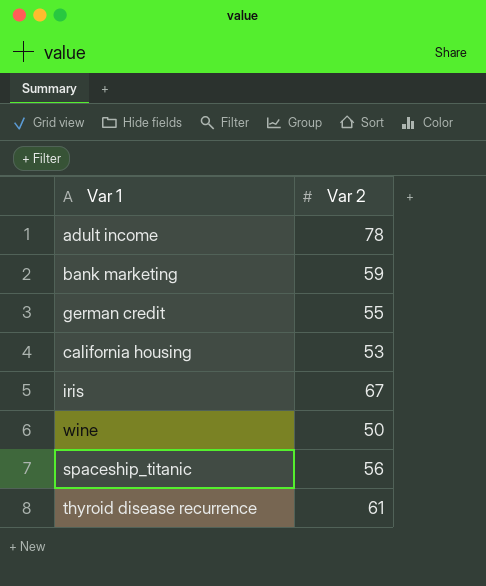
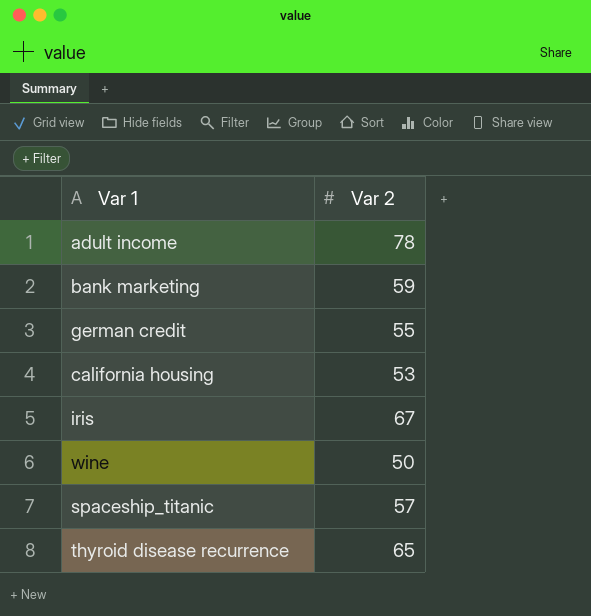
spaceship_titanic | Var 2: 56 -> 57
thyroid disease recurrence | Var 2: 61 -> 65

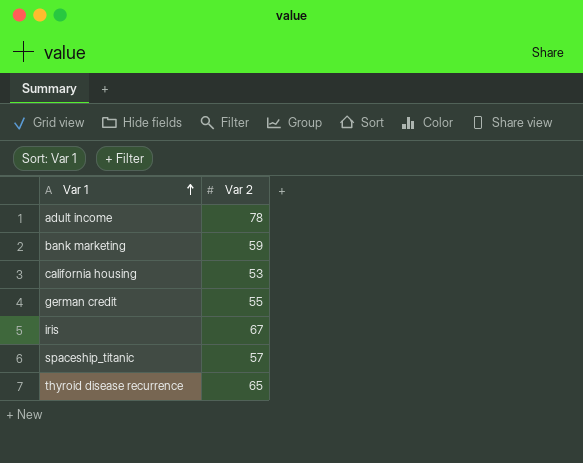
row order: none -> Var 1 ascending
row wine: 50 -> none

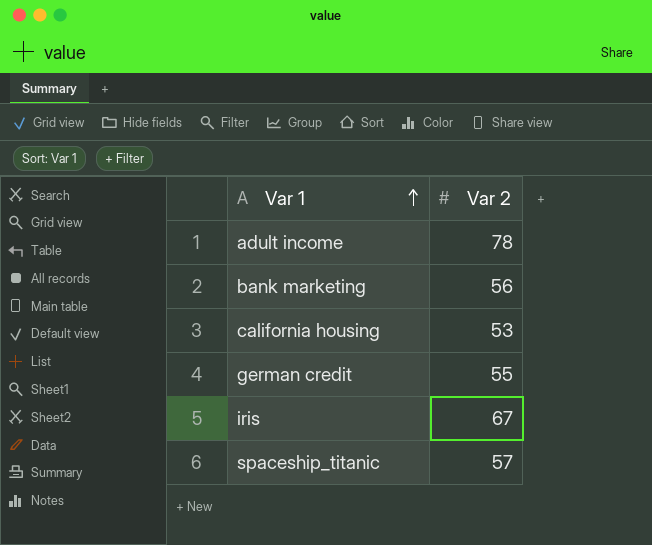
row thyroid disease recurrence: 65 -> none
bank marketing | Var 2: 59 -> 56

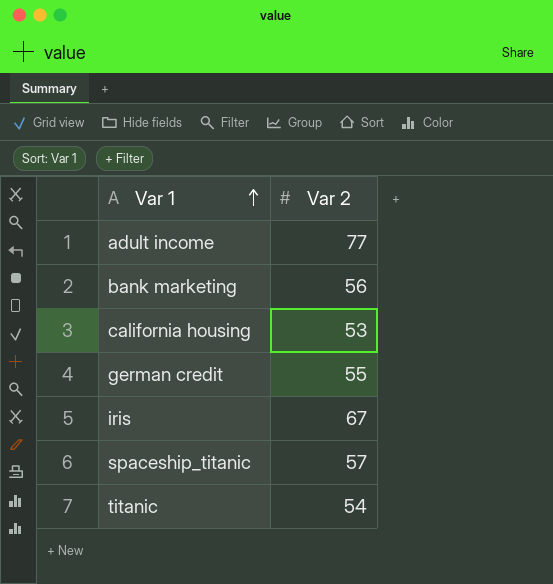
adult income | Var 2: 78 -> 77
row titanic: none -> 54

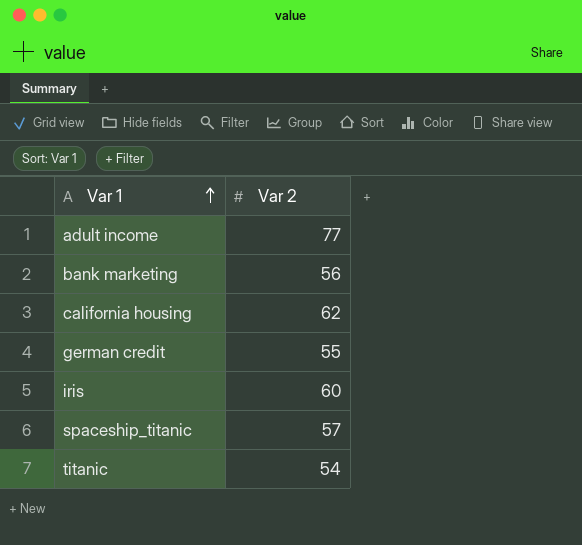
california housing | Var 2: 53 -> 62
iris | Var 2: 67 -> 60

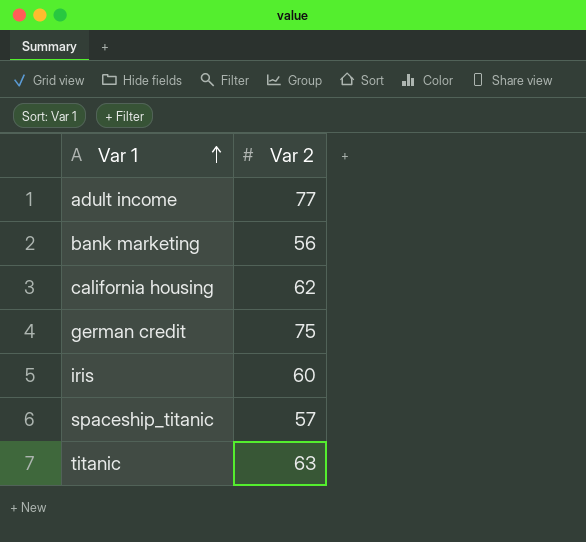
german credit | Var 2: 55 -> 75
titanic | Var 2: 54 -> 63

